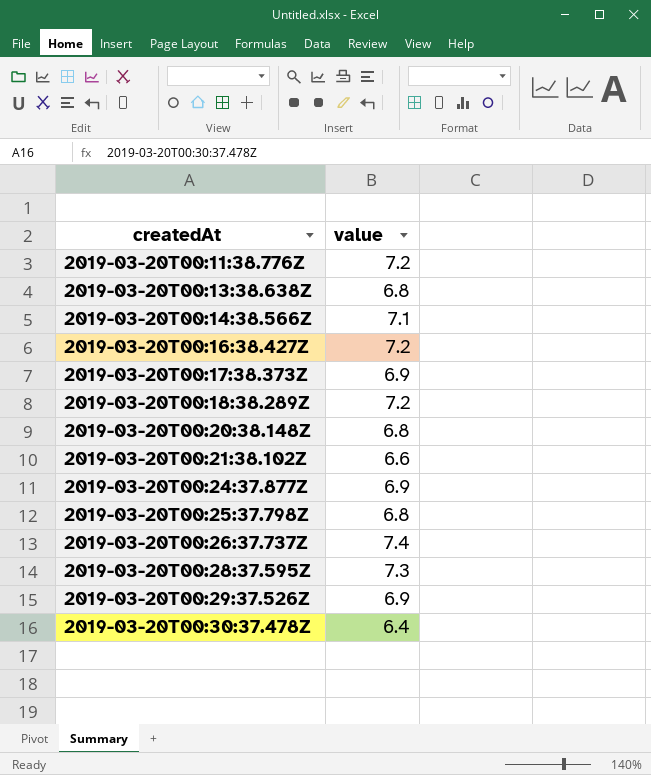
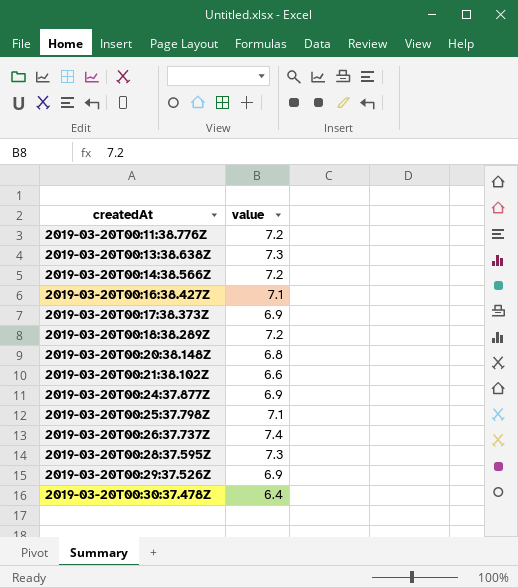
2019-03-20T00:13:38.638Z | value: 6.8 -> 7.3
2019-03-20T00:14:38.566Z | value: 7.1 -> 7.2
2019-03-20T00:16:38.427Z | value: 7.2 -> 7.1
2019-03-20T00:25:37.798Z | value: 6.8 -> 7.1

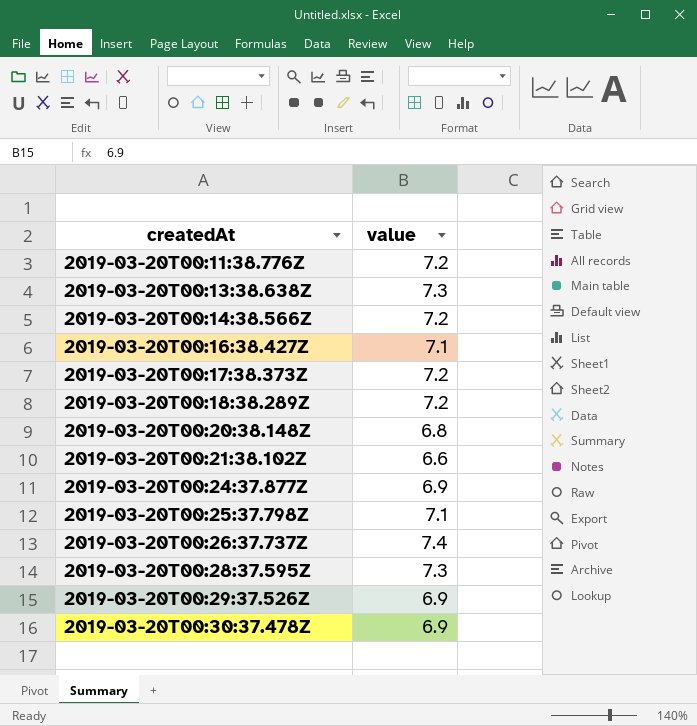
2019-03-20T00:17:38.373Z | value: 6.9 -> 7.2
2019-03-20T00:30:37.478Z | value: 6.4 -> 6.9

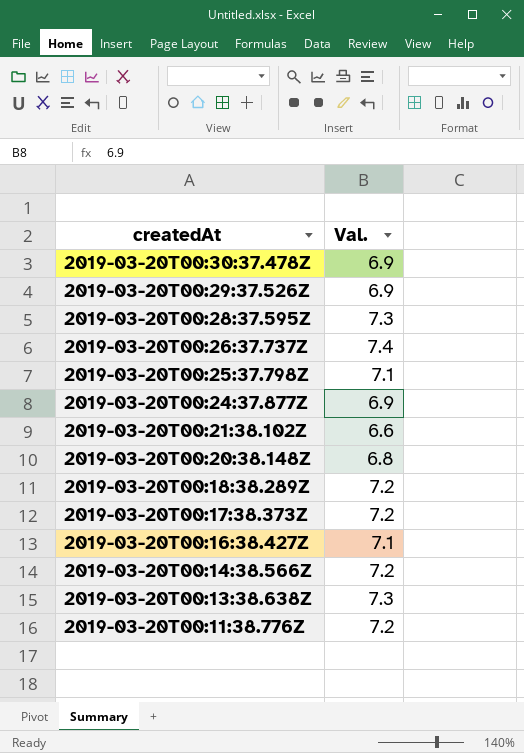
row order: createdAt ascending -> createdAt descending
column name: value -> Val.

